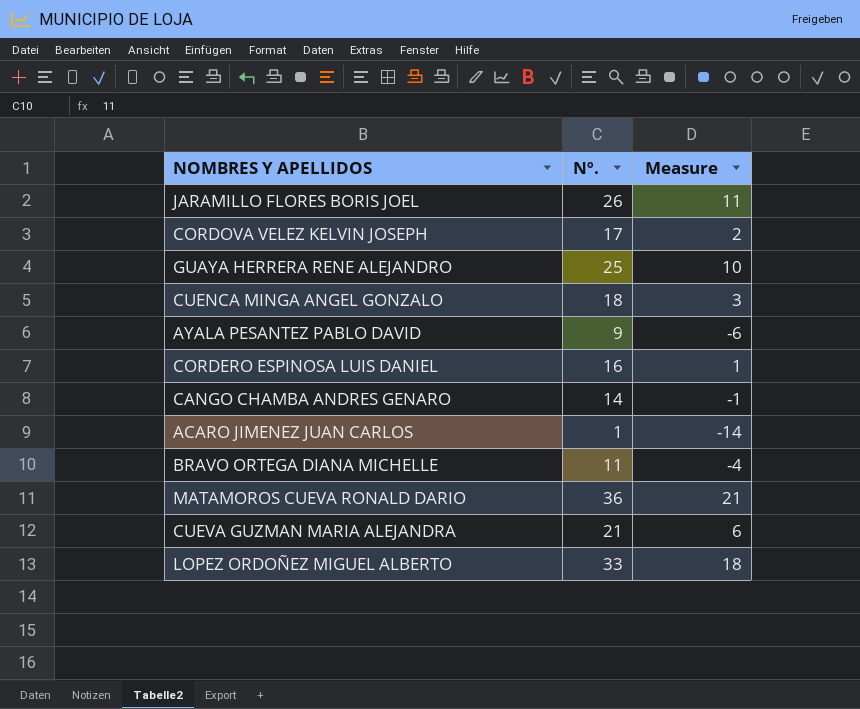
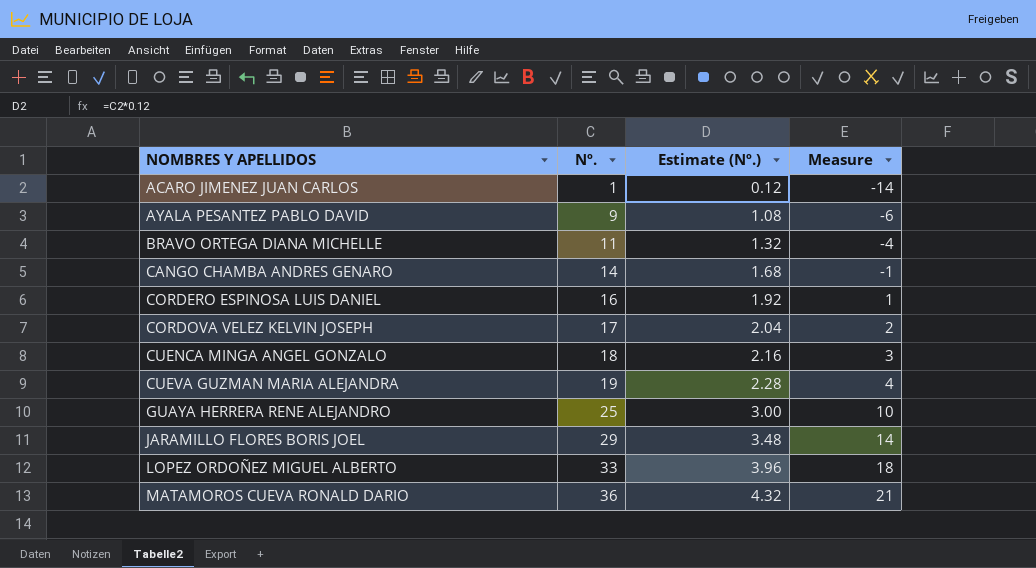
row order: none -> NOMBRES Y APELLIDOS ascending
column Estimate (Nº.) | formula: none -> [Nº.] * 0.12
CUEVA GUZMAN MARIA ALEJANDRA | Nº.: 21 -> 19
CUEVA GUZMAN MARIA ALEJANDRA | Measure: 6 -> 4
JARAMILLO FLORES BORIS JOEL | Nº.: 26 -> 29
JARAMILLO FLORES BORIS JOEL | Measure: 11 -> 14

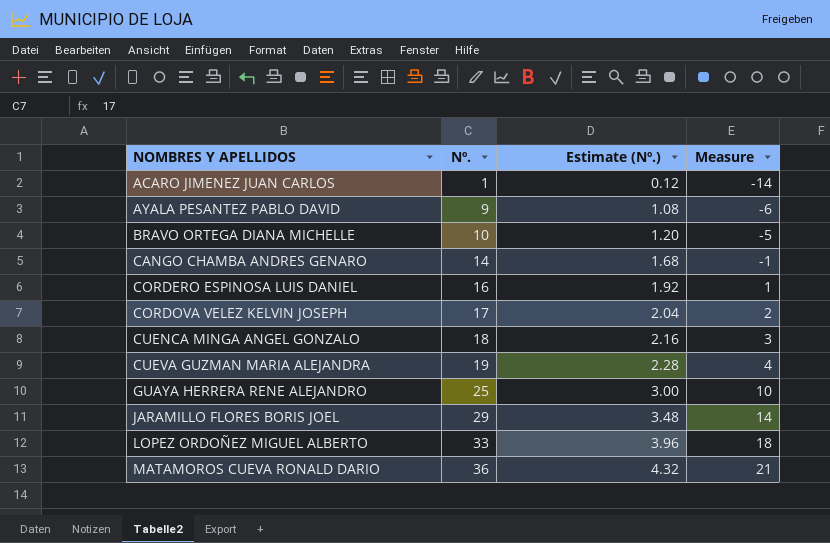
BRAVO ORTEGA DIANA MICHELLE | Nº.: 11 -> 10
BRAVO ORTEGA DIANA MICHELLE | Estimate (Nº.): 1.32 -> 1.20
BRAVO ORTEGA DIANA MICHELLE | Measure: -4 -> -5

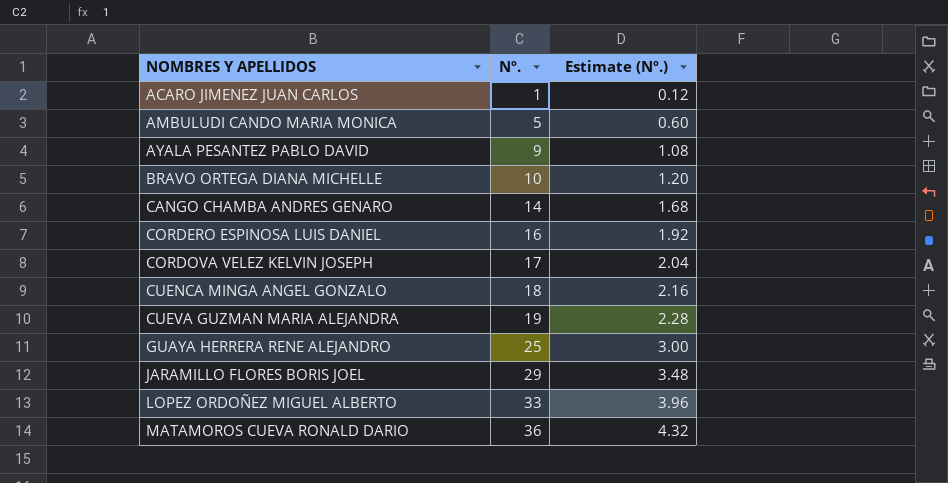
column Measure | formula: [Nº.] - 15 -> none
row AMBULUDI CANDO MARIA MONICA: none -> 5 | 0.60

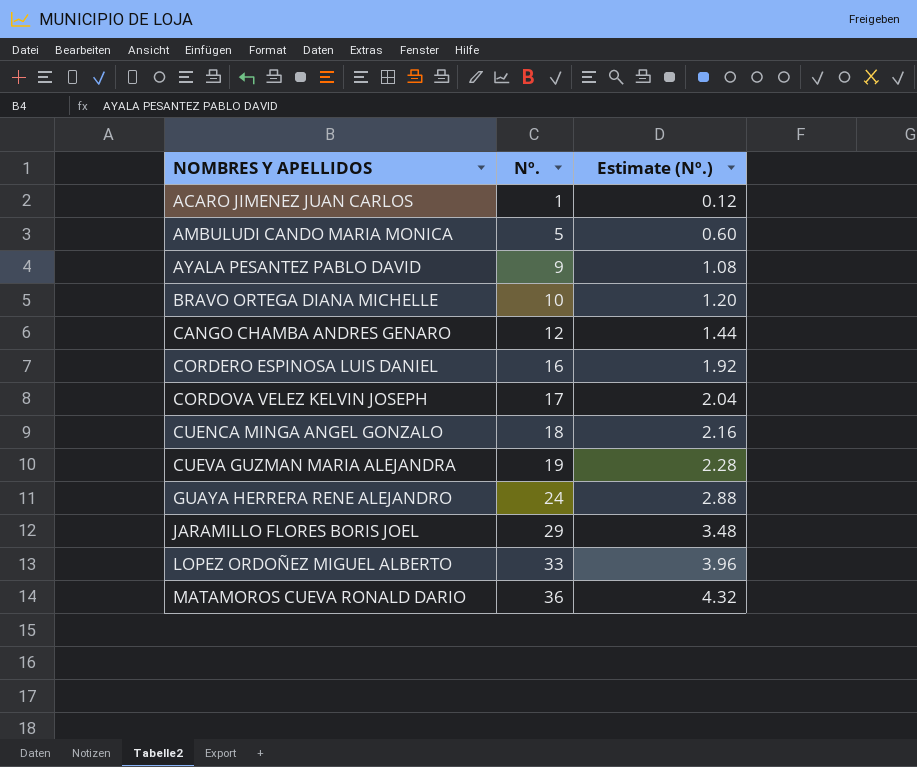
CANGO CHAMBA ANDRES GENARO | Nº.: 14 -> 12
CANGO CHAMBA ANDRES GENARO | Estimate (Nº.): 1.68 -> 1.44
GUAYA HERRERA RENE ALEJANDRO | Nº.: 25 -> 24
GUAYA HERRERA RENE ALEJANDRO | Estimate (Nº.): 3.00 -> 2.88

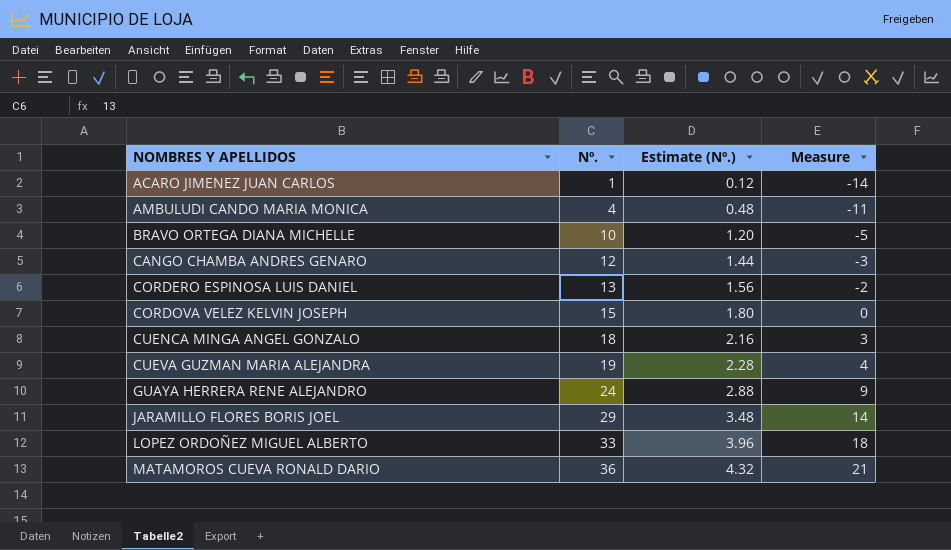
column Measure | formula: none -> [Nº.] - 15
row AYALA PESANTEZ PABLO DAVID: 9 | 1.08 -> none
AMBULUDI CANDO MARIA MONICA | Nº.: 5 -> 4
AMBULUDI CANDO MARIA MONICA | Estimate (Nº.): 0.60 -> 0.48
CORDERO ESPINOSA LUIS DANIEL | Nº.: 16 -> 13
CORDERO ESPINOSA LUIS DANIEL | Estimate (Nº.): 1.92 -> 1.56
CORDOVA VELEZ KELVIN JOSEPH | Nº.: 17 -> 15
CORDOVA VELEZ KELVIN JOSEPH | Estimate (Nº.): 2.04 -> 1.80

